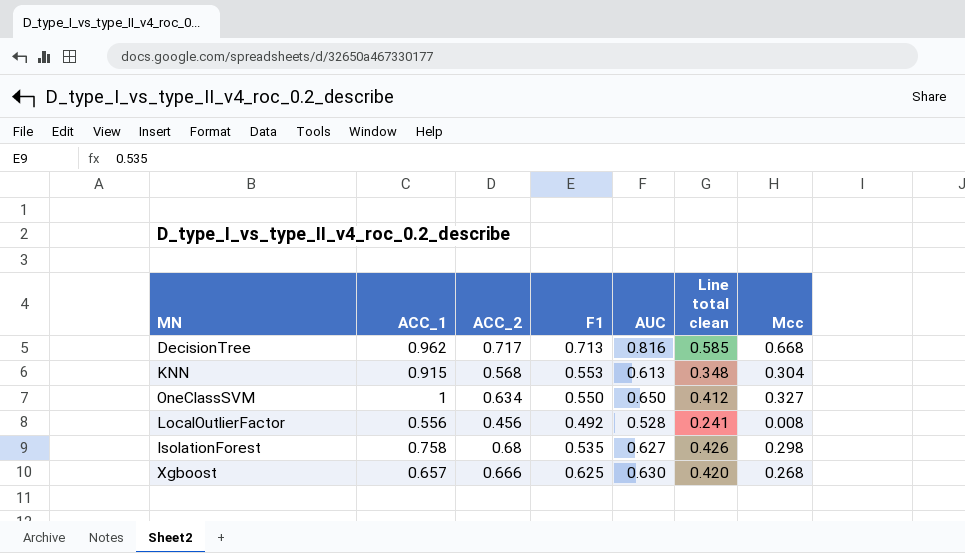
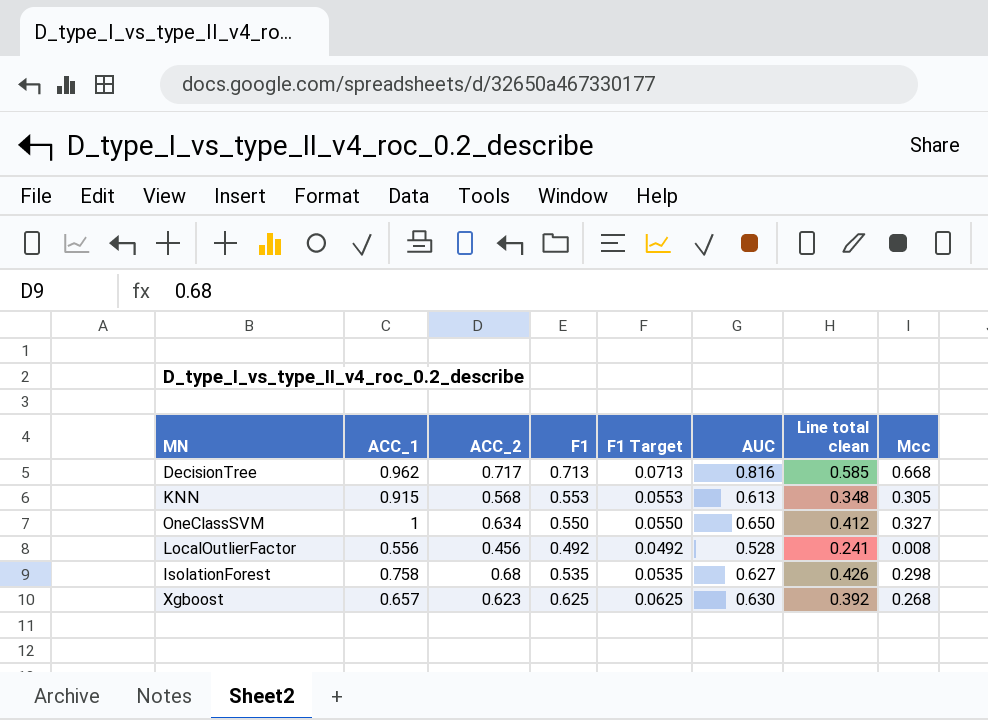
column F1 Target | formula: none -> [F1] * 0.1
KNN | Mcc: 0.304 -> 0.305
Xgboost | ACC_2: 0.666 -> 0.623
Xgboost | Line total clean: 0.420 -> 0.392

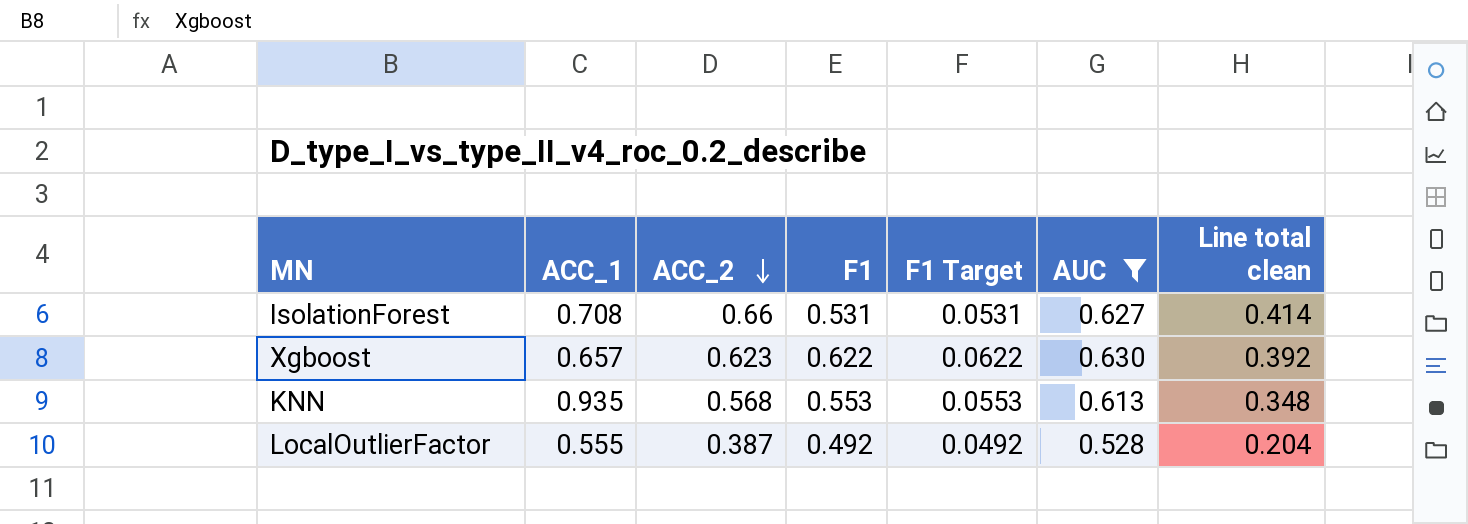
filter: none -> AUC <= 0.630
row order: none -> ACC_2 descending
column Mcc | position: 8 -> none
IsolationForest | ACC_1: 0.758 -> 0.708
IsolationForest | ACC_2: 0.68 -> 0.66
IsolationForest | F1: 0.535 -> 0.531
IsolationForest | F1 Target: 0.0535 -> 0.0531
IsolationForest | Line total clean: 0.426 -> 0.414
Xgboost | F1: 0.625 -> 0.622
Xgboost | F1 Target: 0.0625 -> 0.0622
KNN | ACC_1: 0.915 -> 0.935
LocalOutlierFactor | ACC_1: 0.556 -> 0.555
LocalOutlierFactor | ACC_2: 0.456 -> 0.387
LocalOutlierFactor | Line total clean: 0.241 -> 0.204

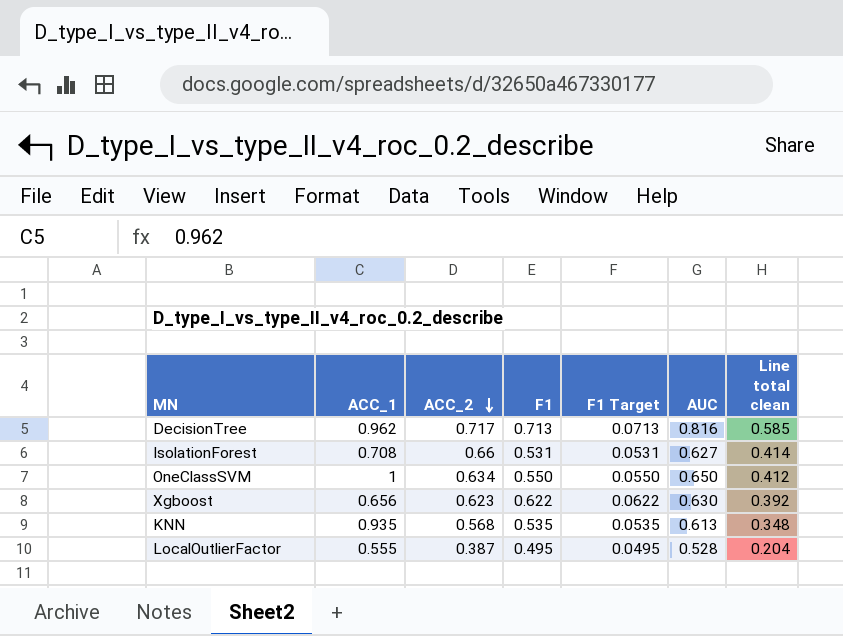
filter: AUC <= 0.630 -> none
Xgboost | ACC_1: 0.657 -> 0.656
KNN | F1: 0.553 -> 0.535
KNN | F1 Target: 0.0553 -> 0.0535
LocalOutlierFactor | F1: 0.492 -> 0.495
LocalOutlierFactor | F1 Target: 0.0492 -> 0.0495

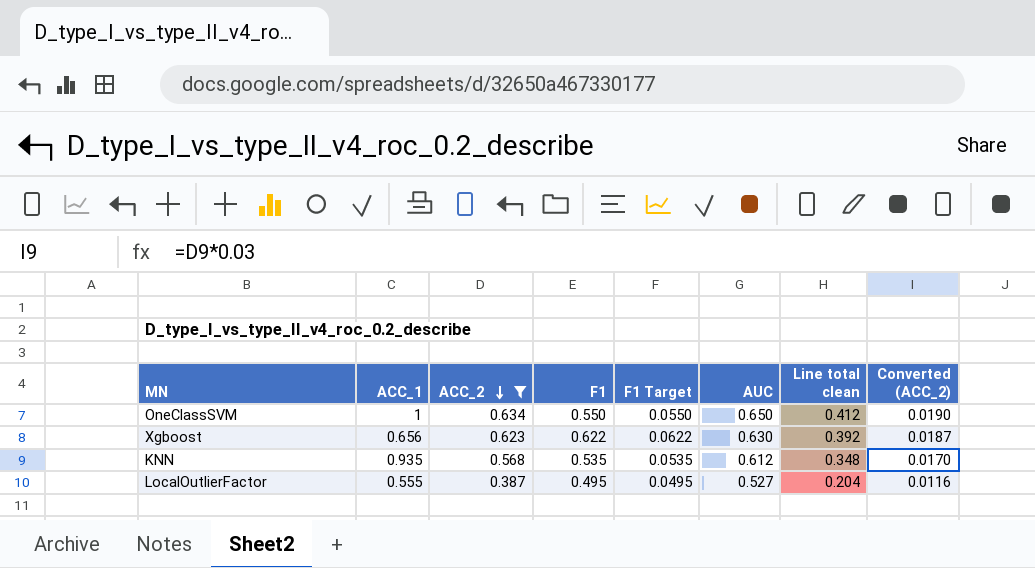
filter: none -> ACC_2 <= 0.634
column Converted (ACC_2) | formula: none -> [ACC_2] * 0.03
KNN | AUC: 0.613 -> 0.612
LocalOutlierFactor | AUC: 0.528 -> 0.527

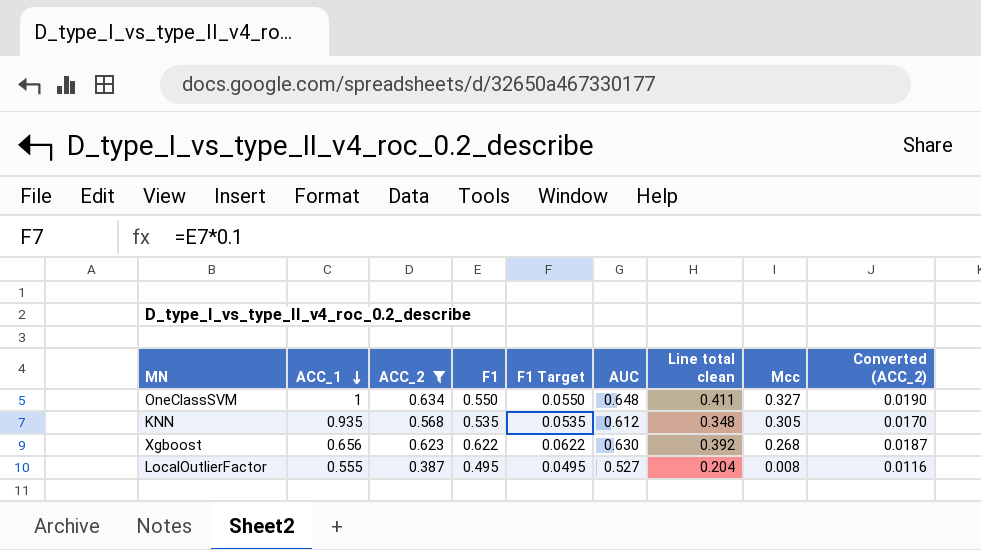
row order: ACC_2 descending -> ACC_1 descending
column Mcc | position: none -> 8
OneClassSVM | AUC: 0.650 -> 0.648
OneClassSVM | Line total clean: 0.412 -> 0.411

